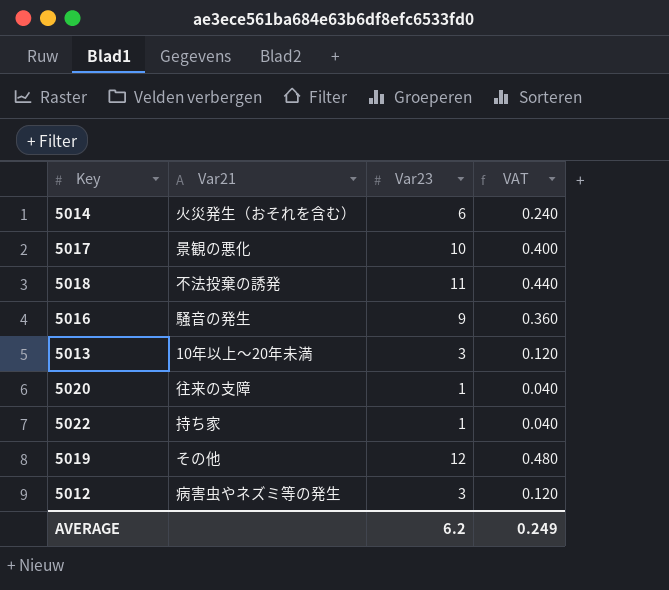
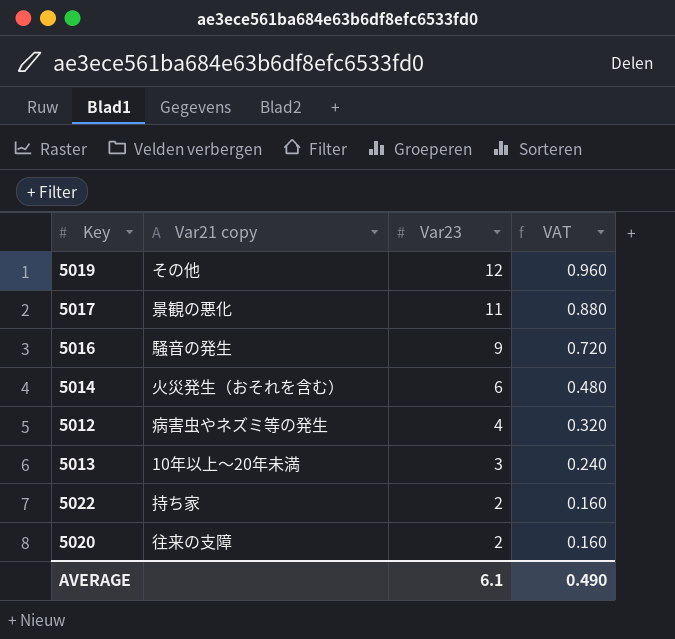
row order: none -> Var23 descending
column name: Var21 -> Var21 copy
column VAT | formula: [Var23] * 0.04 -> [Var23] * 0.08
row 5018: 不法投棄の誘発 | 11 | 0.440 -> none
5017 | Var23: 10 -> 11
5012 | Var23: 3 -> 4
5022 | Var23: 1 -> 2
5020 | Var23: 1 -> 2
AVERAGE | Var23: 6.2 -> 6.1
AVERAGE | VAT: 0.249 -> 0.490

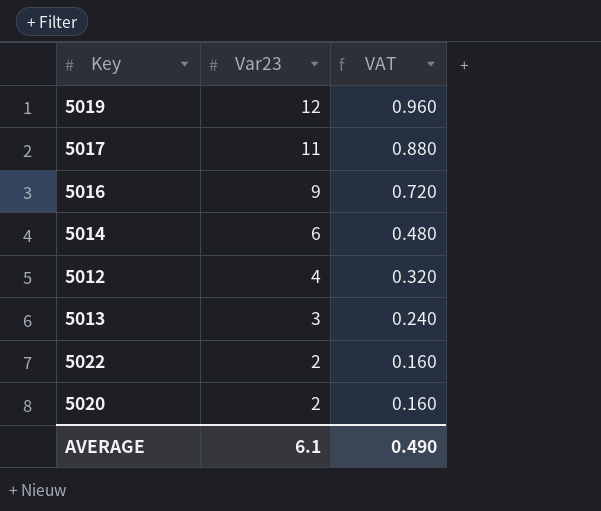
column Var21 copy | position: 2 -> none

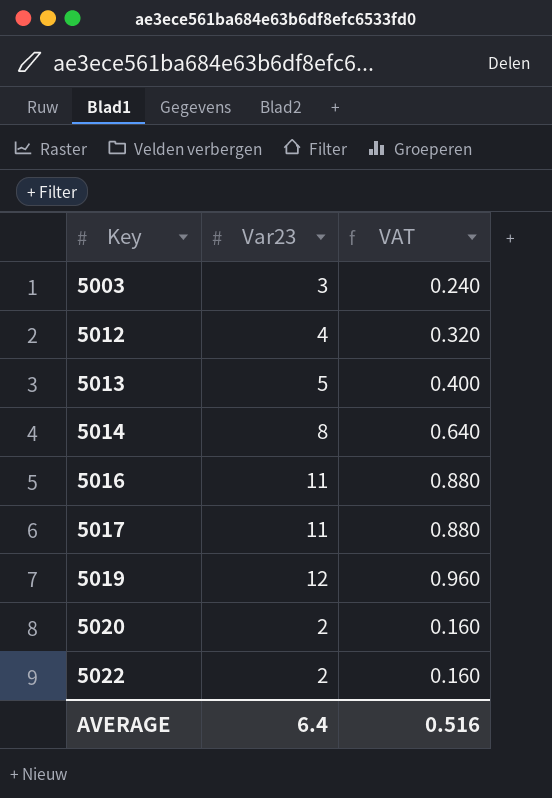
row order: Var23 descending -> Key ascending
row 5003: none -> 3 | 0.240
5013 | Var23: 3 -> 5
5013 | VAT: 0.240 -> 0.400
5014 | Var23: 6 -> 8
5014 | VAT: 0.480 -> 0.640
5016 | Var23: 9 -> 11
5016 | VAT: 0.720 -> 0.880
AVERAGE | Var23: 6.1 -> 6.4
AVERAGE | VAT: 0.490 -> 0.516

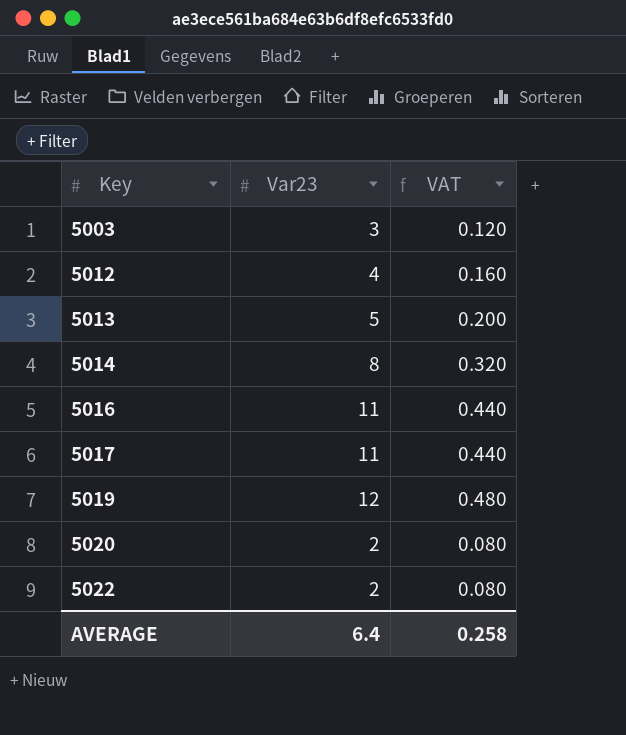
column VAT | formula: [Var23] * 0.08 -> [Var23] * 0.04
AVERAGE | VAT: 0.516 -> 0.258

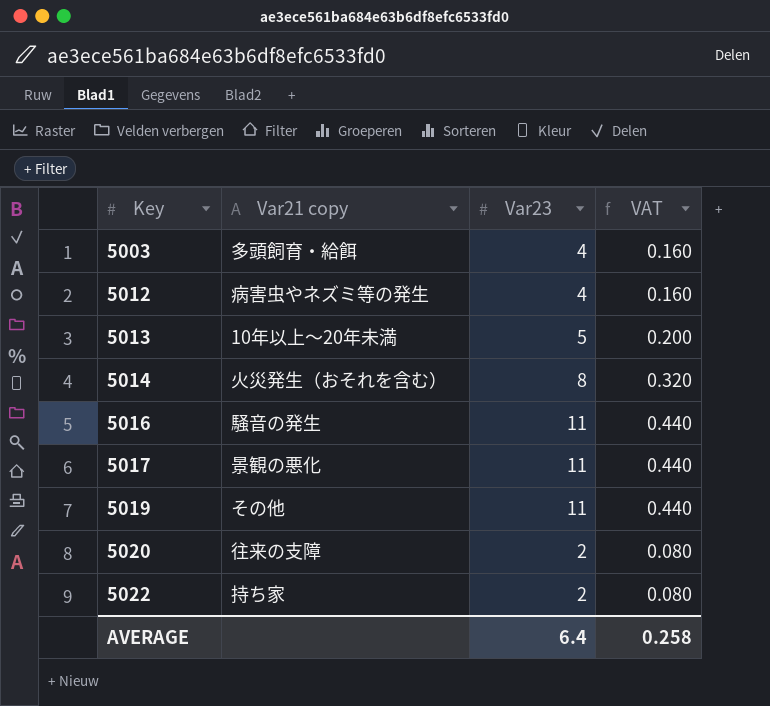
column Var21 copy | position: none -> 2
5003 | Var23: 3 -> 4
5003 | VAT: 0.120 -> 0.160
5019 | Var23: 12 -> 11
5019 | VAT: 0.480 -> 0.440

